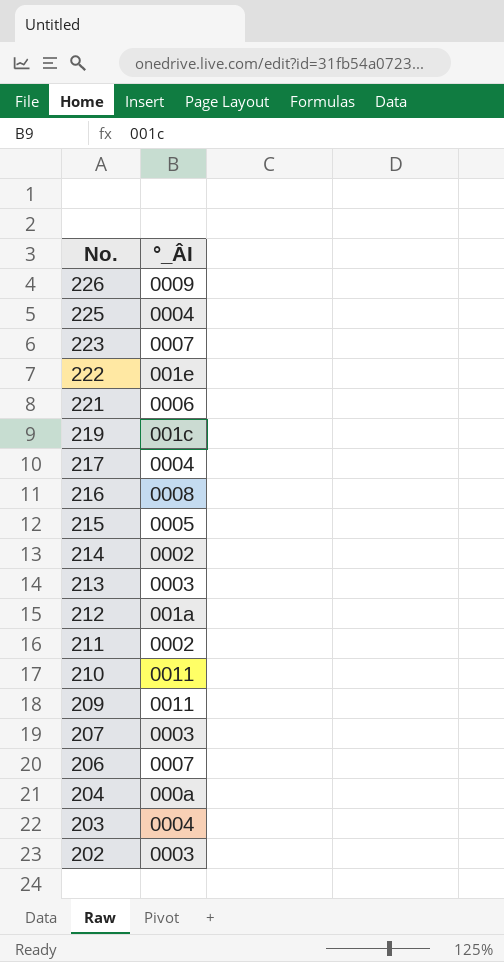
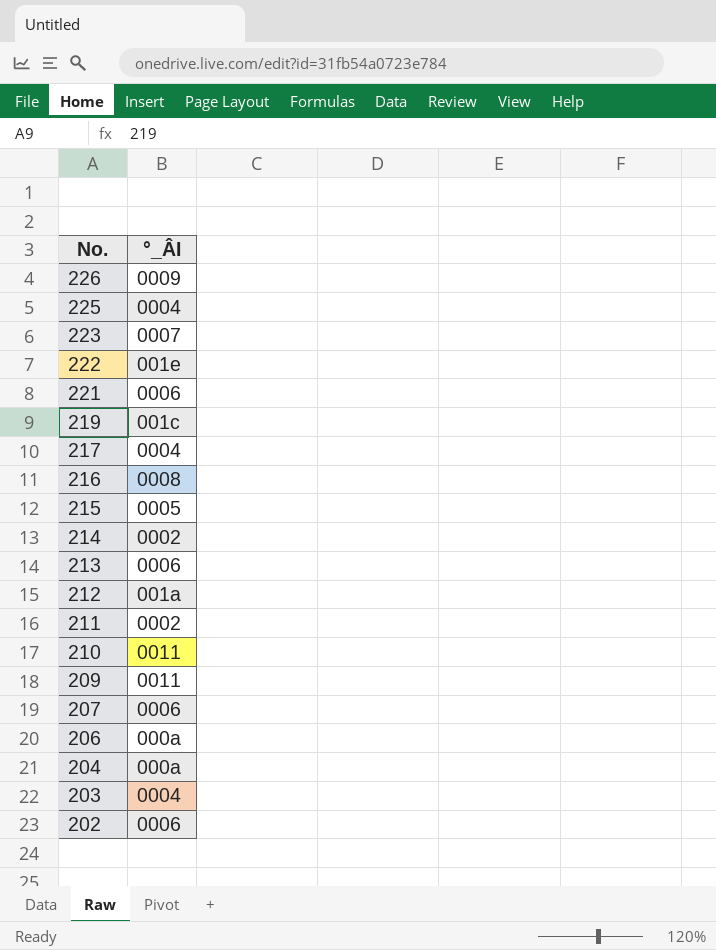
213 | °_ÂI: 0003 -> 0006
207 | °_ÂI: 0003 -> 0006
206 | °_ÂI: 0007 -> 000a
202 | °_ÂI: 0003 -> 0006

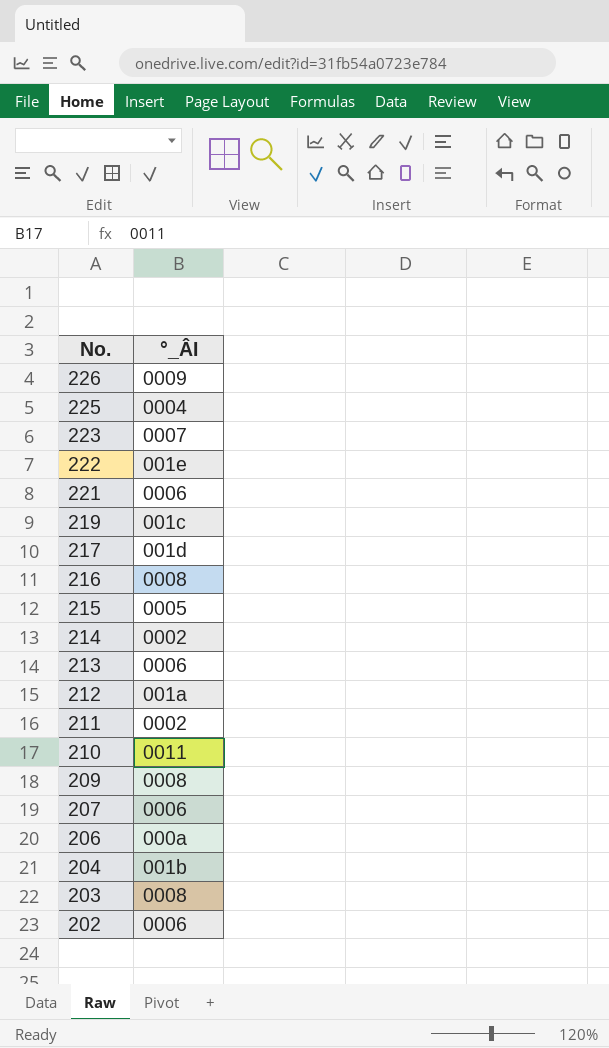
217 | °_ÂI: 0004 -> 001d
209 | °_ÂI: 0011 -> 0008
204 | °_ÂI: 000a -> 001b
203 | °_ÂI: 0004 -> 0008

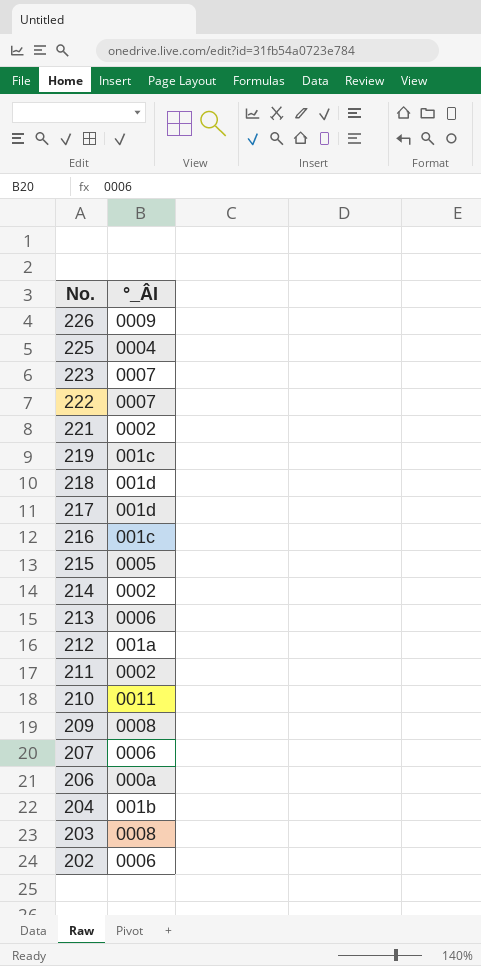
222 | °_ÂI: 001e -> 0007
221 | °_ÂI: 0006 -> 0002
row 218: none -> 001d
216 | °_ÂI: 0008 -> 001c

